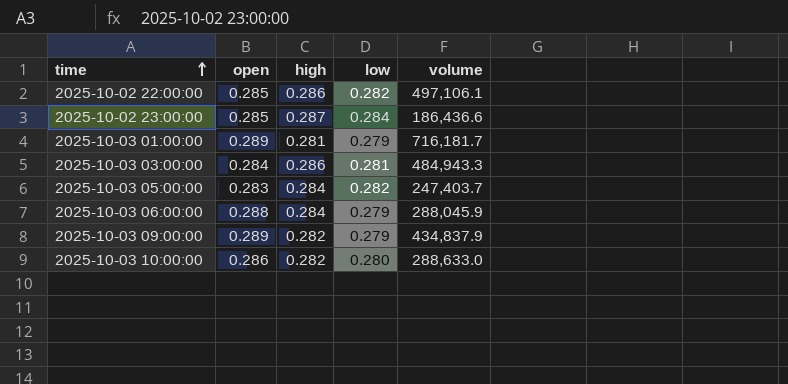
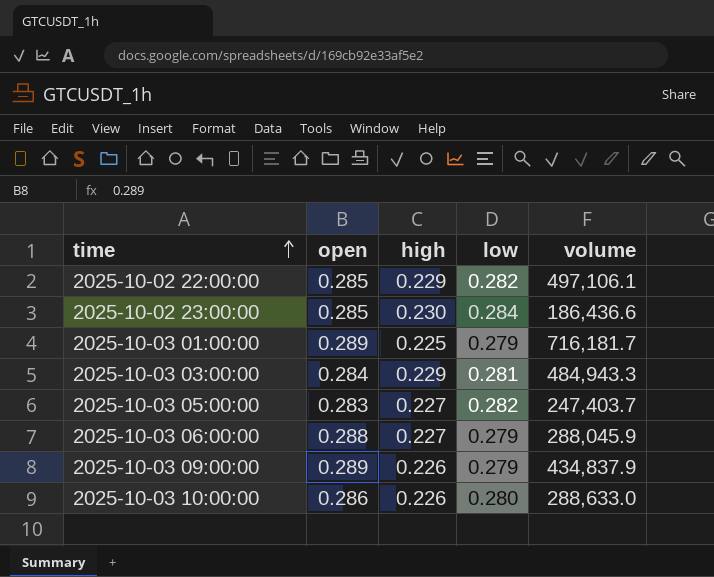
2025-10-02 22:00:00 | high: 0.286 -> 0.229
2025-10-02 23:00:00 | high: 0.287 -> 0.230
2025-10-03 01:00:00 | high: 0.281 -> 0.225
2025-10-03 03:00:00 | high: 0.286 -> 0.229
2025-10-03 05:00:00 | high: 0.284 -> 0.227
2025-10-03 06:00:00 | high: 0.284 -> 0.227
2025-10-03 09:00:00 | high: 0.282 -> 0.226
2025-10-03 10:00:00 | high: 0.282 -> 0.226

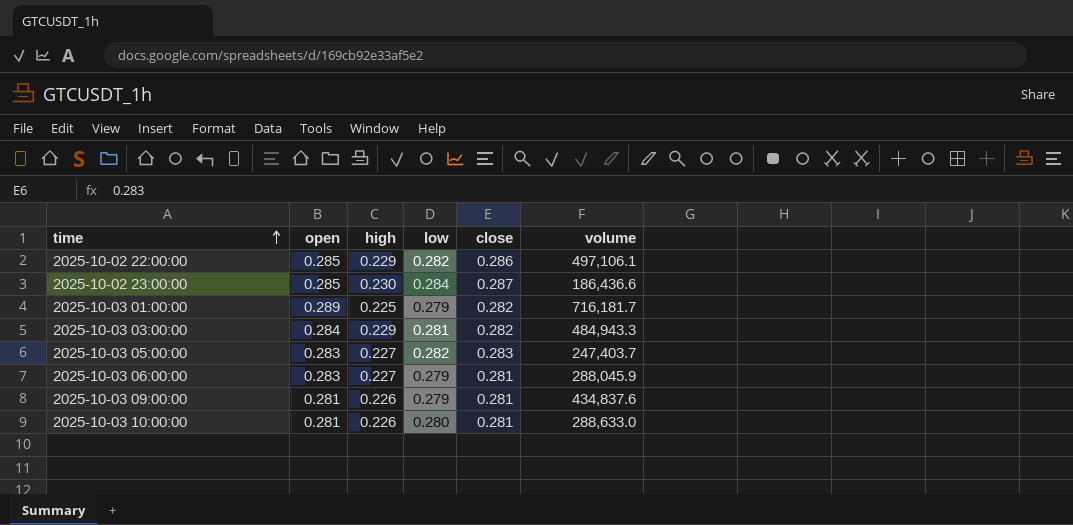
column close | position: none -> 5
2025-10-03 06:00:00 | open: 0.288 -> 0.283
2025-10-03 09:00:00 | open: 0.289 -> 0.281
2025-10-03 09:00:00 | volume: 434,837.9 -> 434,837.6
2025-10-03 10:00:00 | open: 0.286 -> 0.281

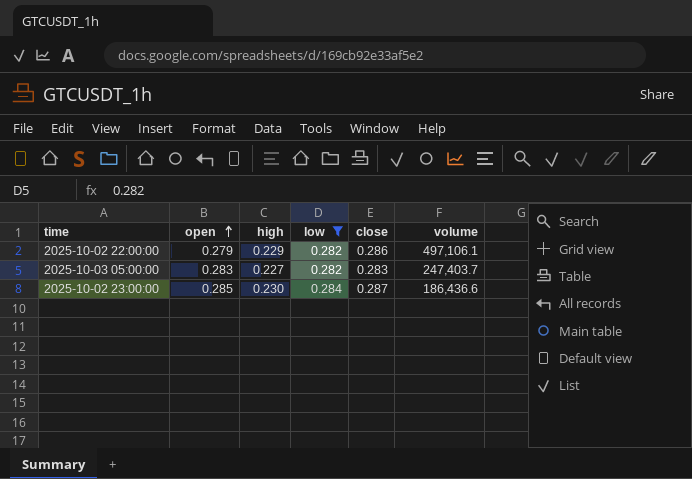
filter: none -> low >= 0.282
row order: time ascending -> open ascending
2025-10-02 22:00:00 | open: 0.285 -> 0.279

